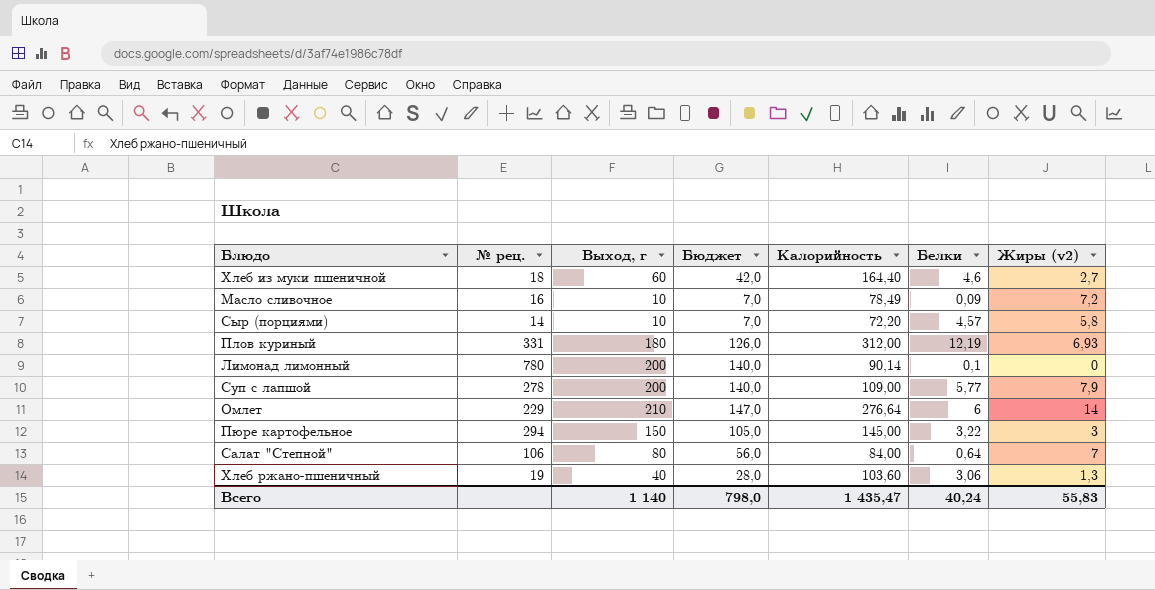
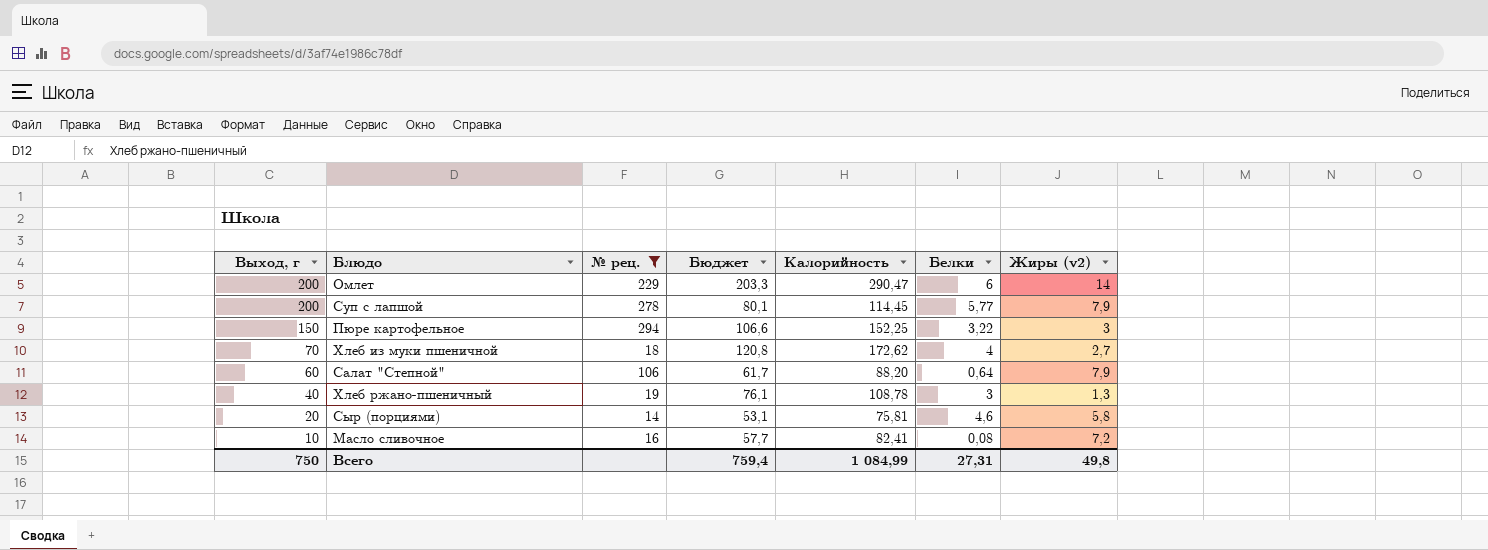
filter: none -> № рец. <= 294
row order: none -> Выход, г descending
column Выход, г | position: 3 -> 1
column Бюджет | formula: [Выход, г] * 0,7 -> [Калорийность] * 0,7
Омлет | Выход, г: 210 -> 200
Омлет | Калорийность: 276,64 -> 290,47
Суп с лапшой | Калорийность: 109,00 -> 114,45
Пюре картофельное | Калорийность: 145,00 -> 152,25
Хлеб из муки пшеничной | Выход, г: 60 -> 70
Хлеб из муки пшеничной | Калорийность: 164,40 -> 172,62
Хлеб из муки пшеничной | Белки: 4,6 -> 4
Салат "Степной" | Выход, г: 80 -> 60
Салат "Степной" | Калорийность: 84,00 -> 88,20
Салат "Степной" | Жиры (v2): 7 -> 7,9
Хлеб ржано-пшеничный | Калорийность: 103,60 -> 108,78
Хлеб ржано-пшеничный | Белки: 3,06 -> 3
Сыр (порциями) | Выход, г: 10 -> 20
Сыр (порциями) | Калорийность: 72,20 -> 75,81
Сыр (порциями) | Белки: 4,57 -> 4,6
Масло сливочное | Калорийность: 78,49 -> 82,41
Масло сливочное | Белки: 0,09 -> 0,08
Всего | Выход, г: 1 140 -> 750
Всего | Бюджет: 798,0 -> 759,4
Всего | Калорийность: 1 435,47 -> 1 084,99
Всего | Белки: 40,24 -> 27,31
Всего | Жиры (v2): 55,83 -> 49,8

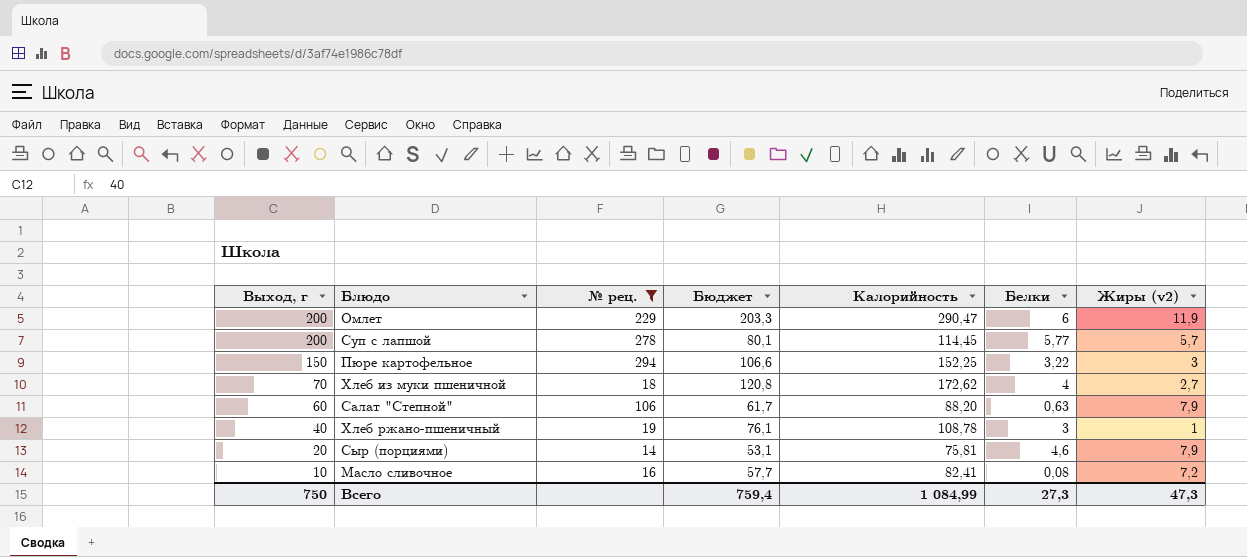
Омлет | Жиры (v2): 14 -> 11,9
Суп с лапшой | Жиры (v2): 7,9 -> 5,7
Салат "Степной" | Белки: 0,64 -> 0,63
Хлеб ржано-пшеничный | Жиры (v2): 1,3 -> 1
Сыр (порциями) | Жиры (v2): 5,8 -> 7,9
Всего | Белки: 27,31 -> 27,3
Всего | Жиры (v2): 49,8 -> 47,3

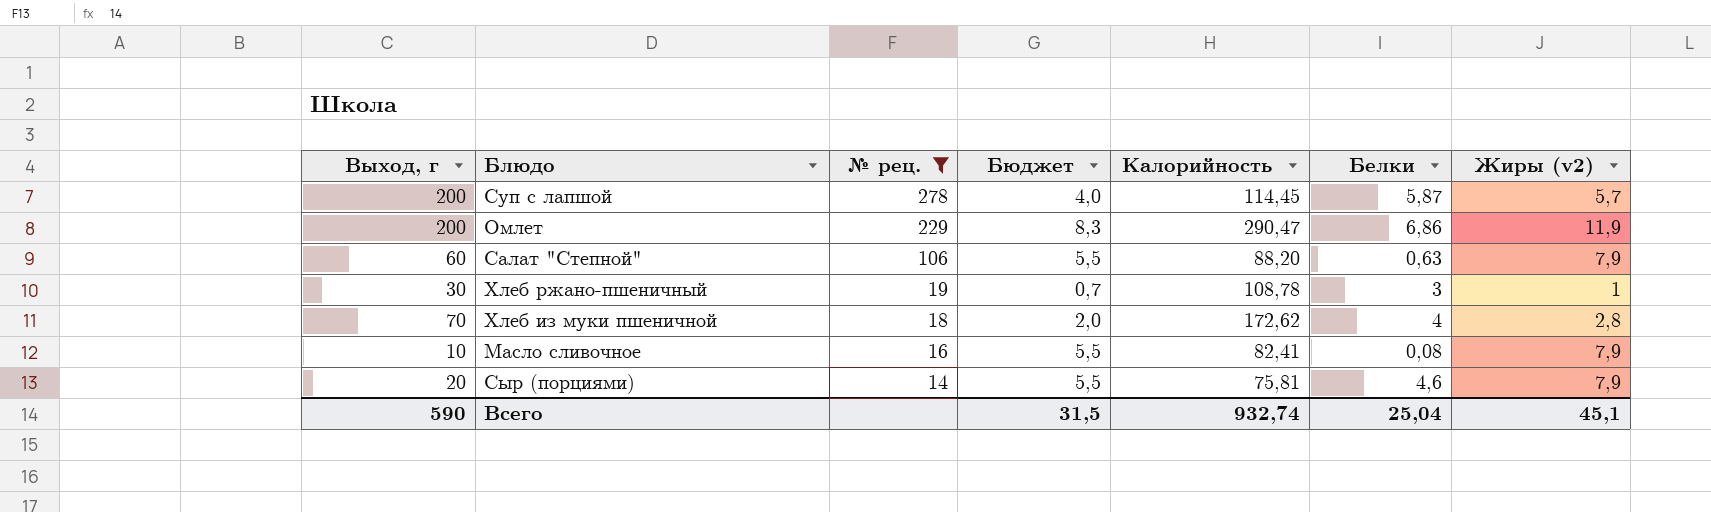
row order: Выход, г descending -> № рец. descending
column Бюджет | formula: [Калорийность] * 0,7 -> [Жиры (v2)] * 0,7
row Пюре картофельное: 150 | 294 | 106,6 | 152,25 | 3,22 | 3 -> none
Суп с лапшой | Белки: 5,77 -> 5,87
Омлет | Белки: 6 -> 6,86
Хлеб ржано-пшеничный | Выход, г: 40 -> 30
Хлеб из муки пшеничной | Жиры (v2): 2,7 -> 2,8
Масло сливочное | Жиры (v2): 7,2 -> 7,9
Всего | Выход, г: 750 -> 590
Всего | Бюджет: 759,4 -> 31,5
Всего | Калорийность: 1 084,99 -> 932,74
Всего | Белки: 27,3 -> 25,04
Всего | Жиры (v2): 47,3 -> 45,1

